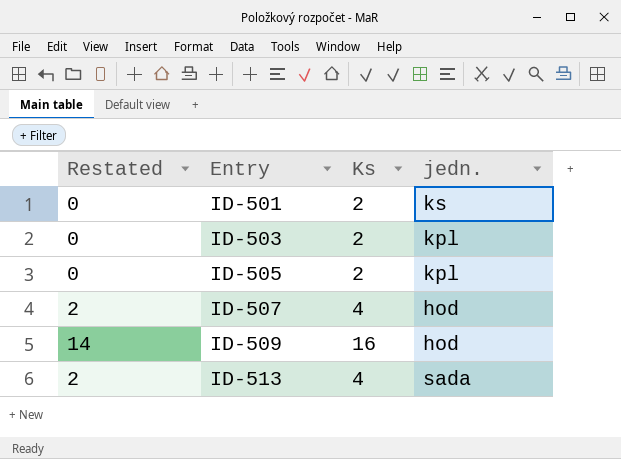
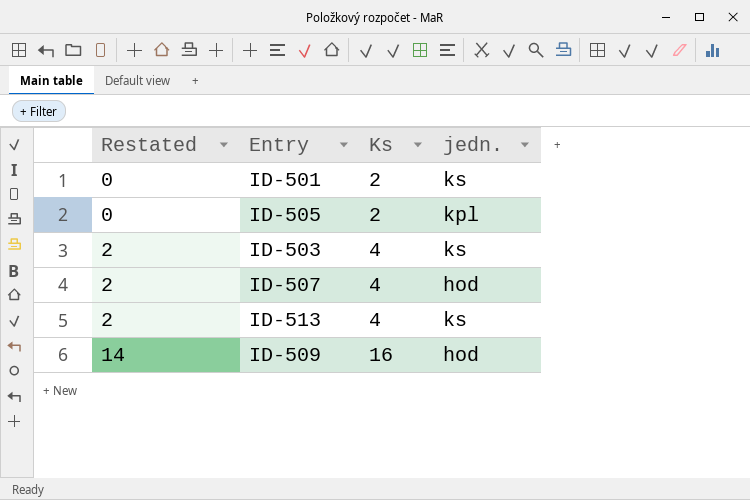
row order: Entry ascending -> Restated ascending
ID-503 | Restated: 0 -> 2
ID-503 | Ks: 2 -> 4
ID-503 | jedn.: kpl -> ks
ID-513 | jedn.: sada -> ks

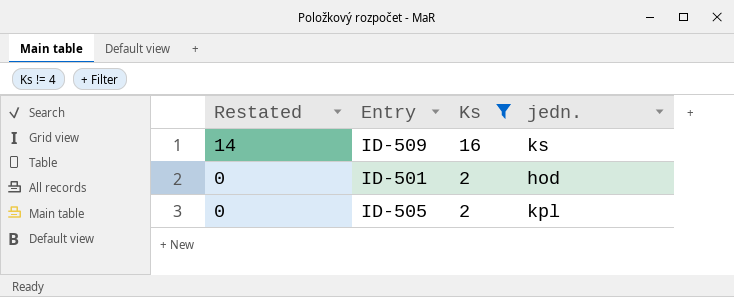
filter: none -> Ks != 4
row order: Restated ascending -> Restated descending
ID-509 | jedn.: hod -> ks
ID-501 | jedn.: ks -> hod

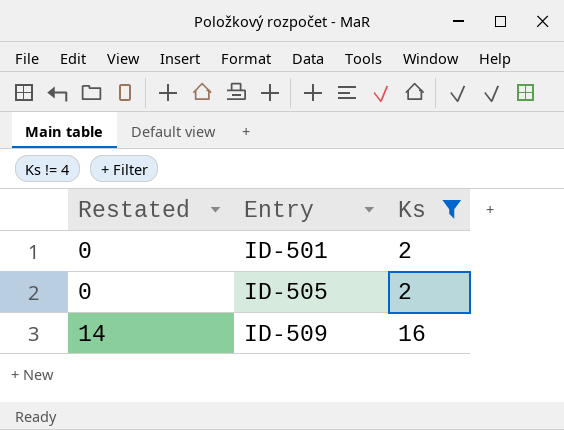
row order: Restated descending -> Restated ascending
column jedn. | position: 4 -> none

